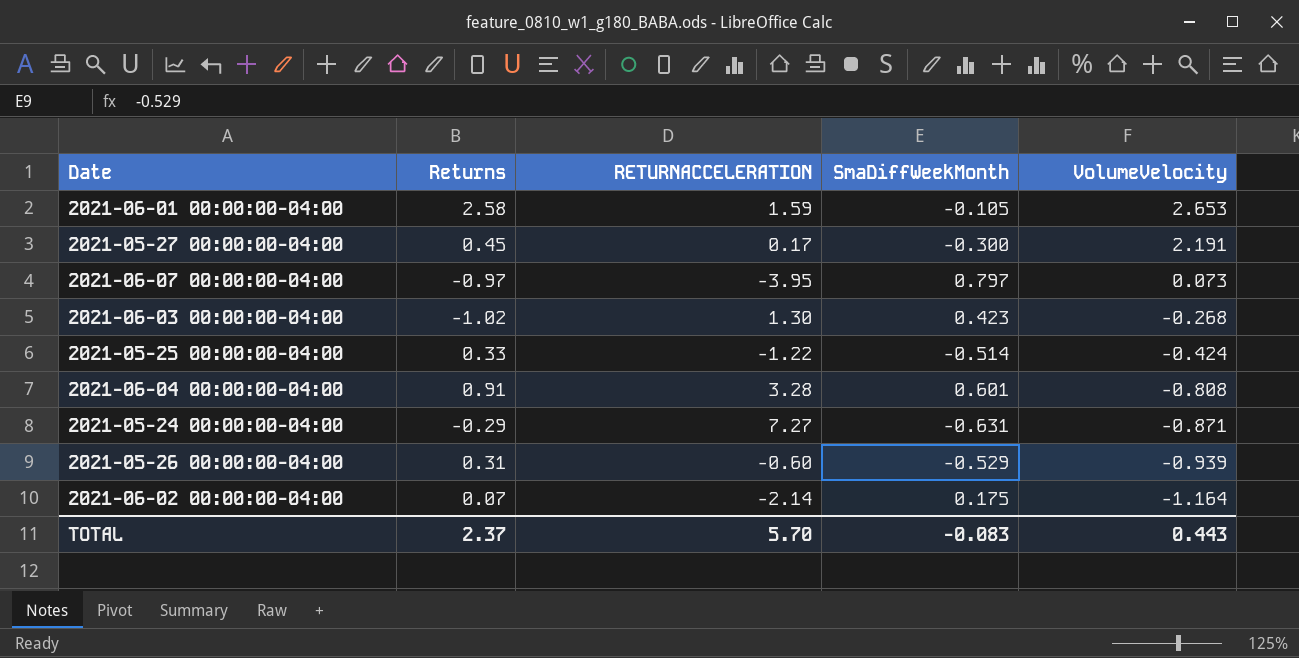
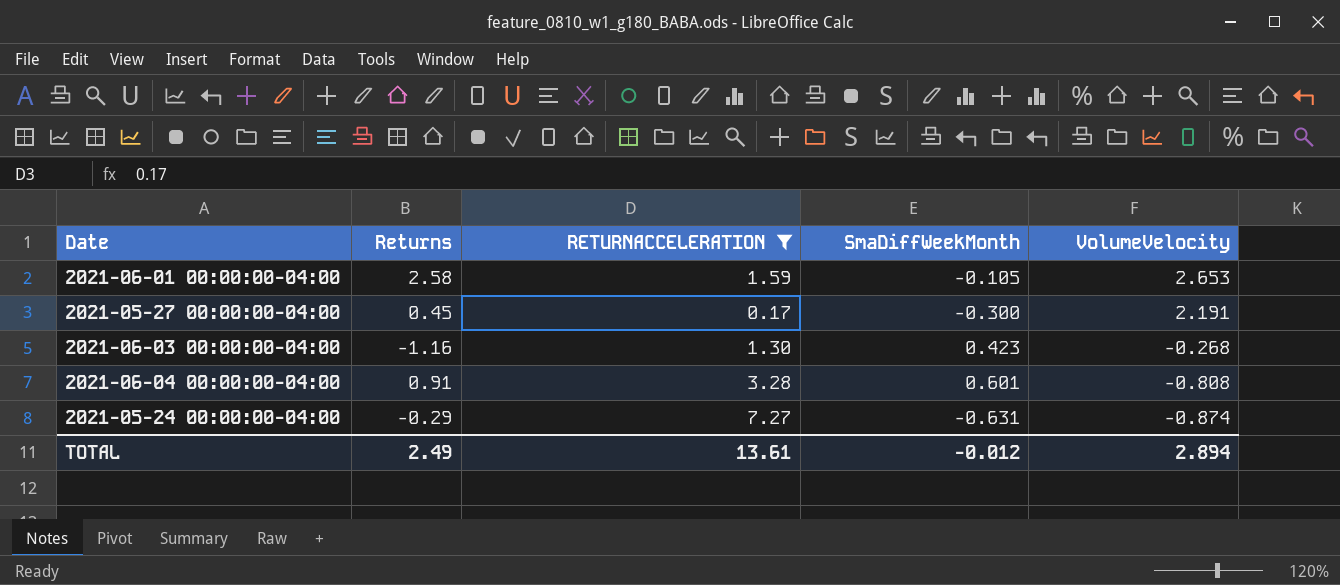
filter: none -> RETURNACCELERATION >= 0.17
2021-06-03 00:00:00-04:00 | Returns: -1.02 -> -1.16
2021-05-24 00:00:00-04:00 | VolumeVelocity: -0.871 -> -0.874
TOTAL | Returns: 2.37 -> 2.49
TOTAL | RETURNACCELERATION: 5.70 -> 13.61
TOTAL | SmaDiffWeekMonth: -0.083 -> -0.012
TOTAL | VolumeVelocity: 0.443 -> 2.894

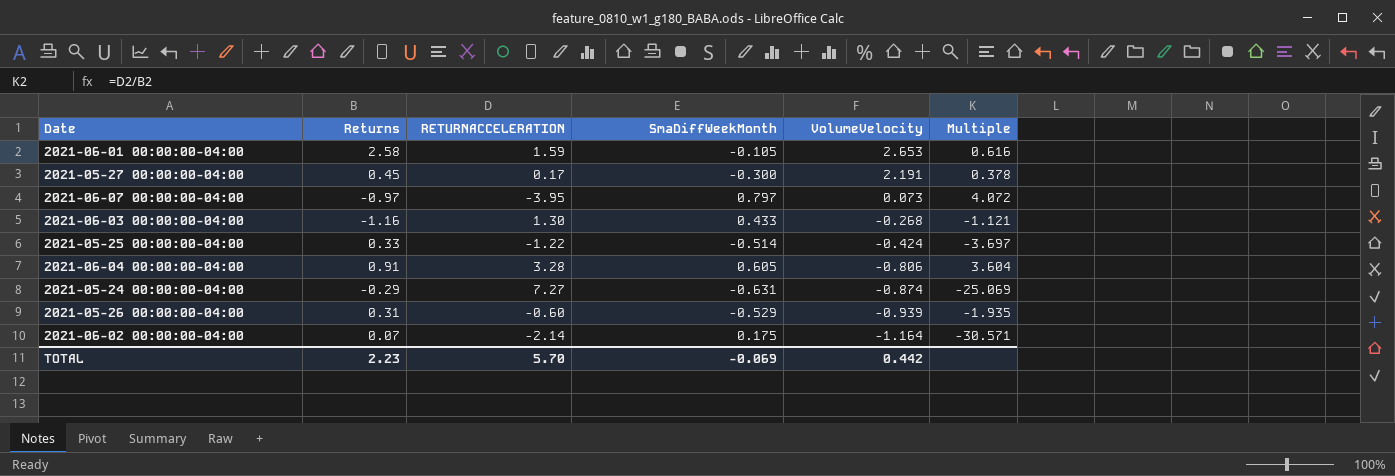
filter: RETURNACCELERATION >= 0.17 -> none
column Multiple | formula: none -> [RETURNACCELERATION] / [Returns]
2021-06-03 00:00:00-04:00 | SmaDiffWeekMonth: 0.423 -> 0.433
2021-06-04 00:00:00-04:00 | SmaDiffWeekMonth: 0.601 -> 0.605
2021-06-04 00:00:00-04:00 | VolumeVelocity: -0.808 -> -0.806
TOTAL | Returns: 2.49 -> 2.23
TOTAL | RETURNACCELERATION: 13.61 -> 5.70
TOTAL | SmaDiffWeekMonth: -0.012 -> -0.069
TOTAL | VolumeVelocity: 2.894 -> 0.442

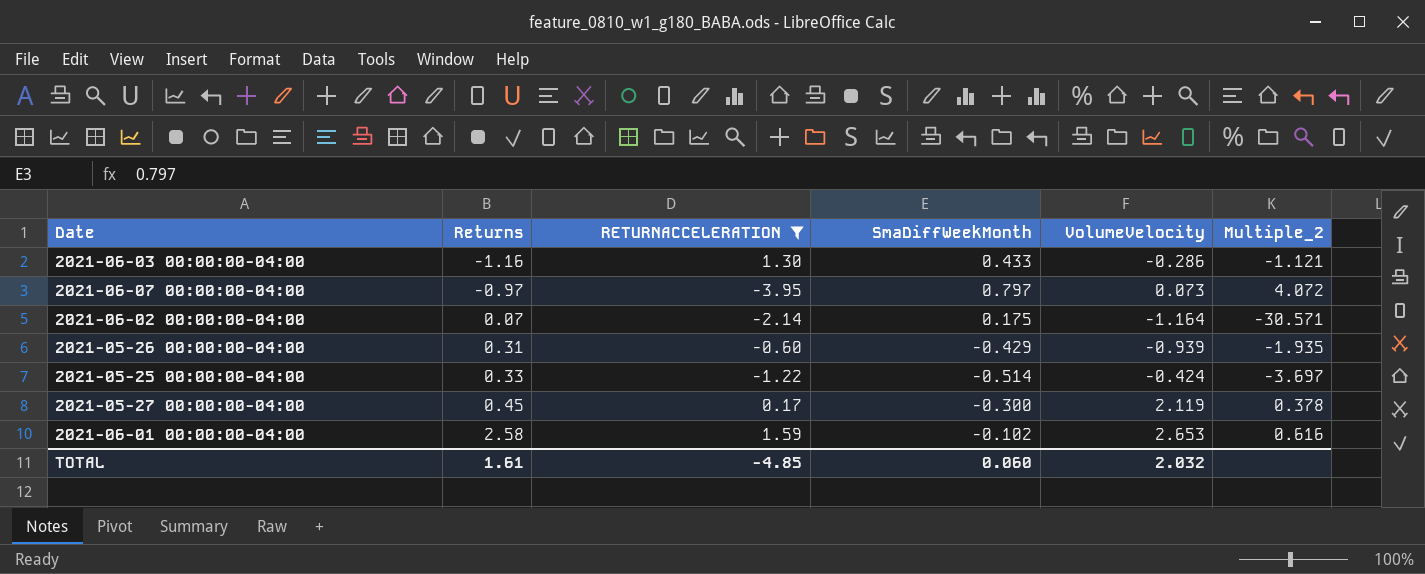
filter: none -> RETURNACCELERATION <= 1.59
row order: VolumeVelocity descending -> Returns ascending
column name: Multiple -> Multiple_2
2021-06-03 00:00:00-04:00 | VolumeVelocity: -0.268 -> -0.286
2021-05-26 00:00:00-04:00 | SmaDiffWeekMonth: -0.529 -> -0.429
2021-05-27 00:00:00-04:00 | VolumeVelocity: 2.191 -> 2.119
2021-06-01 00:00:00-04:00 | SmaDiffWeekMonth: -0.105 -> -0.102
TOTAL | Returns: 2.23 -> 1.61
TOTAL | RETURNACCELERATION: 5.70 -> -4.85
TOTAL | SmaDiffWeekMonth: -0.069 -> 0.060
TOTAL | VolumeVelocity: 0.442 -> 2.032

